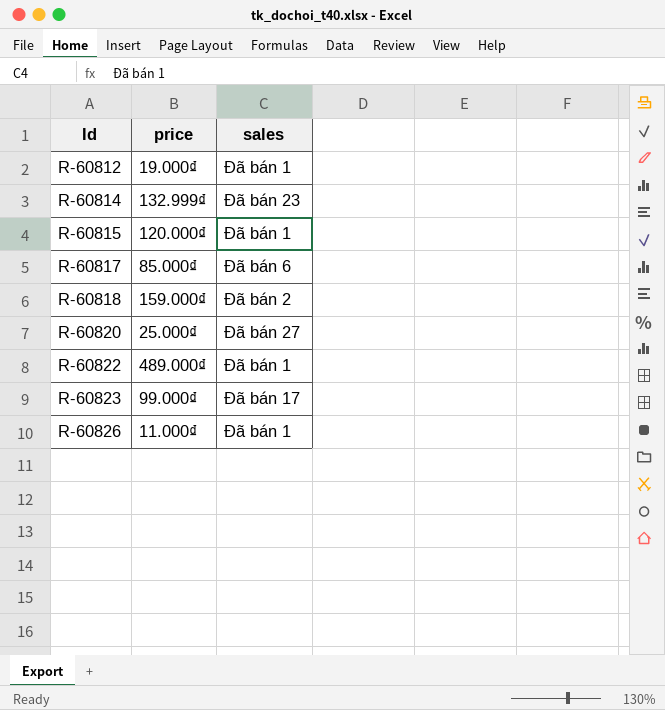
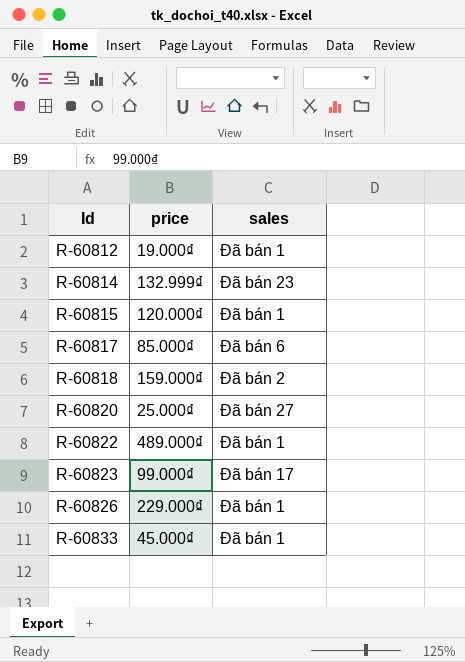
R-60826 | price: 11.000₫ -> 229.000₫
row R-60833: none -> 45.000₫ | Đã bán 1

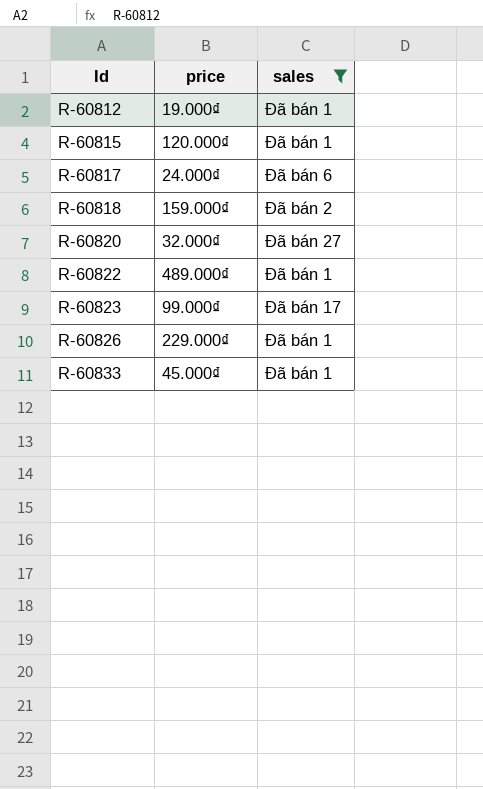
filter: none -> sales != Đã bán 23
R-60817 | price: 85.000₫ -> 24.000₫
R-60820 | price: 25.000₫ -> 32.000₫

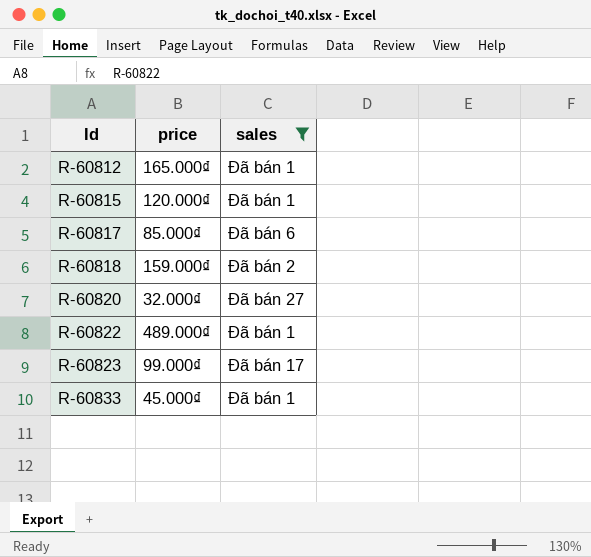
row R-60826: 229.000₫ | Đã bán 1 -> none
R-60812 | price: 19.000₫ -> 165.000₫
R-60817 | price: 24.000₫ -> 85.000₫

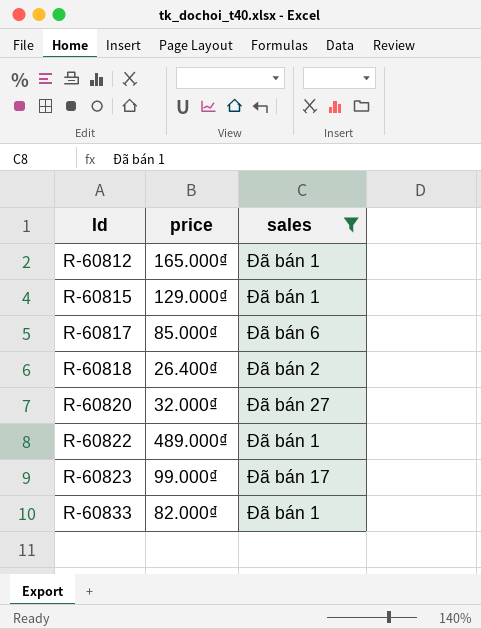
R-60815 | price: 120.000₫ -> 129.000₫
R-60818 | price: 159.000₫ -> 26.400₫
R-60833 | price: 45.000₫ -> 82.000₫

